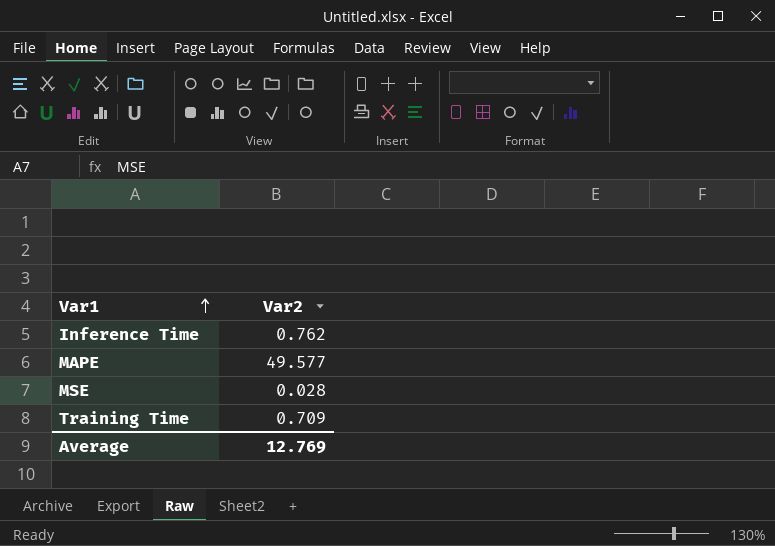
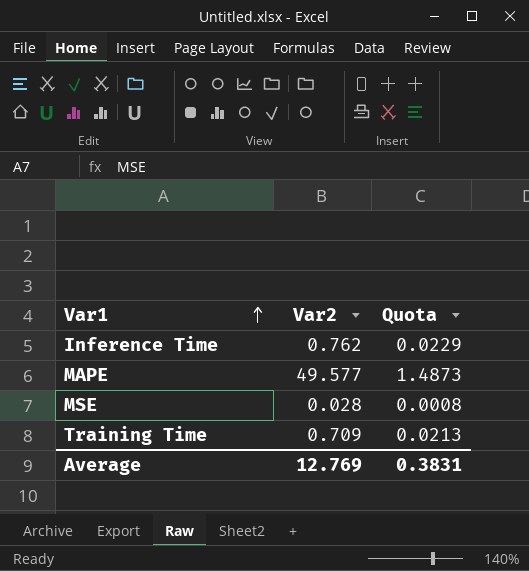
column Quota | formula: none -> [Var2] * 0.03

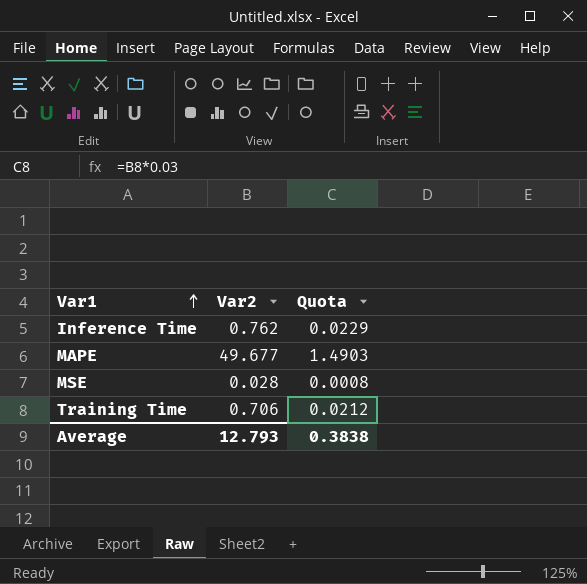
MAPE | Var2: 49.577 -> 49.677
MAPE | Quota: 1.4873 -> 1.4903
Training Time | Var2: 0.709 -> 0.706
Training Time | Quota: 0.0213 -> 0.0212
Average | Var2: 12.769 -> 12.793
Average | Quota: 0.3831 -> 0.3838

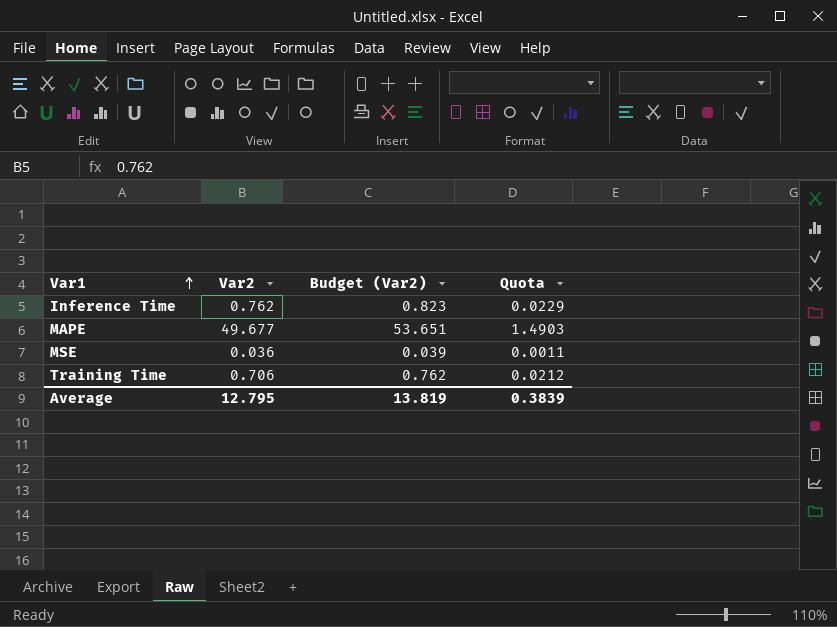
column Budget (Var2) | formula: none -> [Var2] * 1.08
MSE | Var2: 0.028 -> 0.036
MSE | Quota: 0.0008 -> 0.0011
Average | Var2: 12.793 -> 12.795
Average | Quota: 0.3838 -> 0.3839

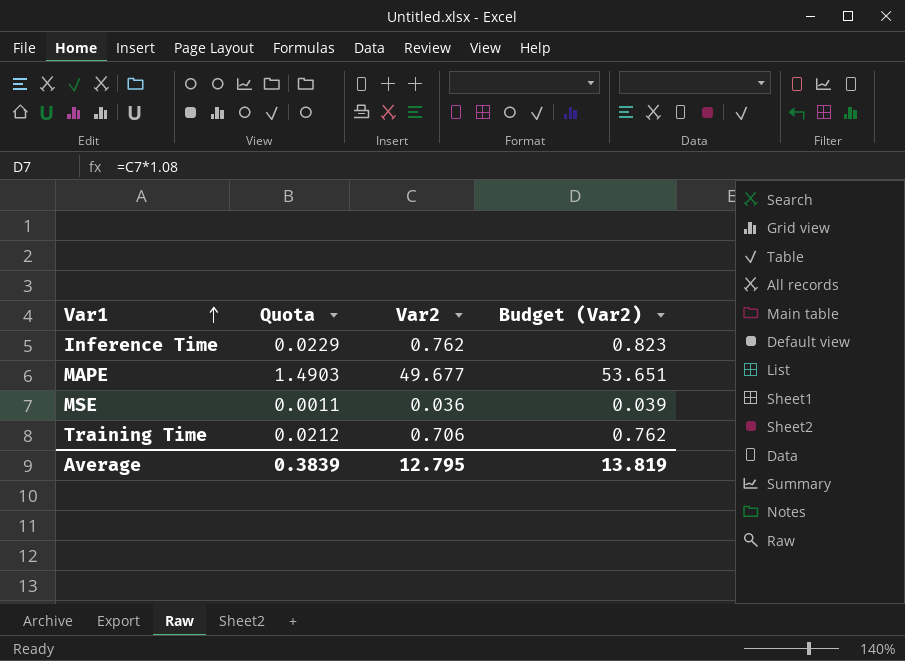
column Quota | position: 4 -> 2

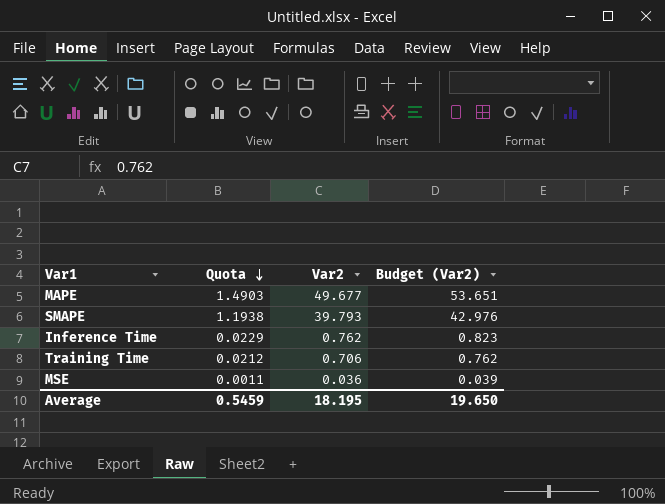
row order: Var1 ascending -> Quota descending
row SMAPE: none -> 1.1938 | 39.793 | 42.976
Average | Quota: 0.3839 -> 0.5459
Average | Var2: 12.795 -> 18.195
Average | Budget (Var2): 13.819 -> 19.650

